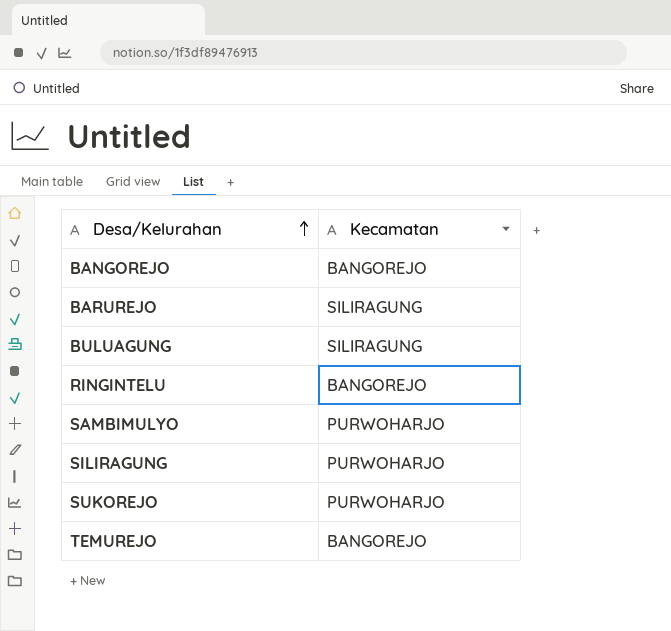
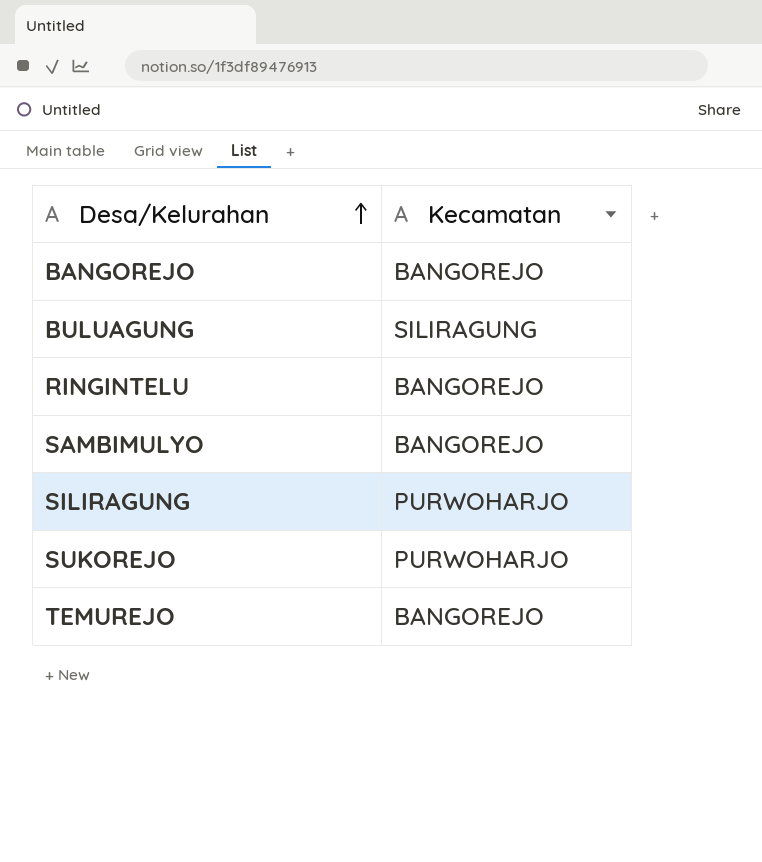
row BARUREJO: SILIRAGUNG -> none
SAMBIMULYO | Kecamatan: PURWOHARJO -> BANGOREJO

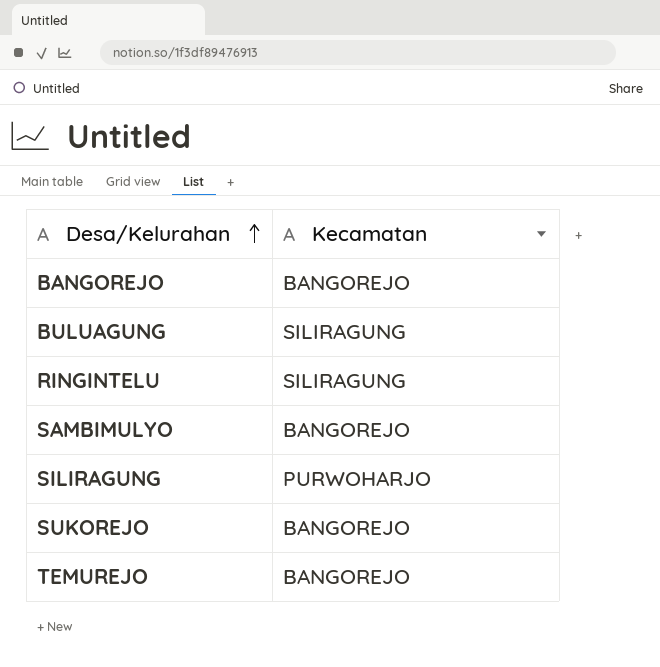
RINGINTELU | Kecamatan: BANGOREJO -> SILIRAGUNG
SUKOREJO | Kecamatan: PURWOHARJO -> BANGOREJO

